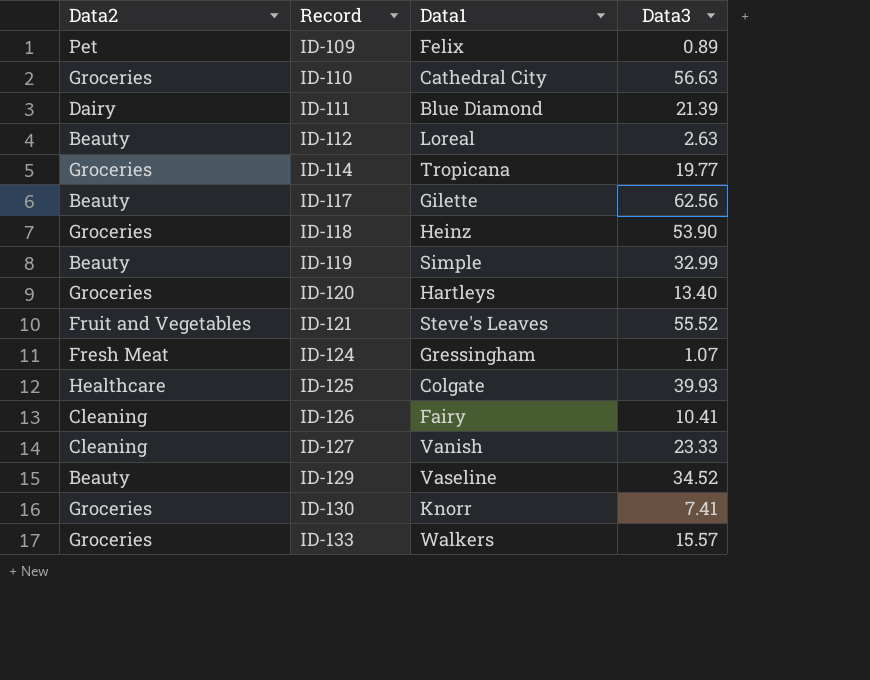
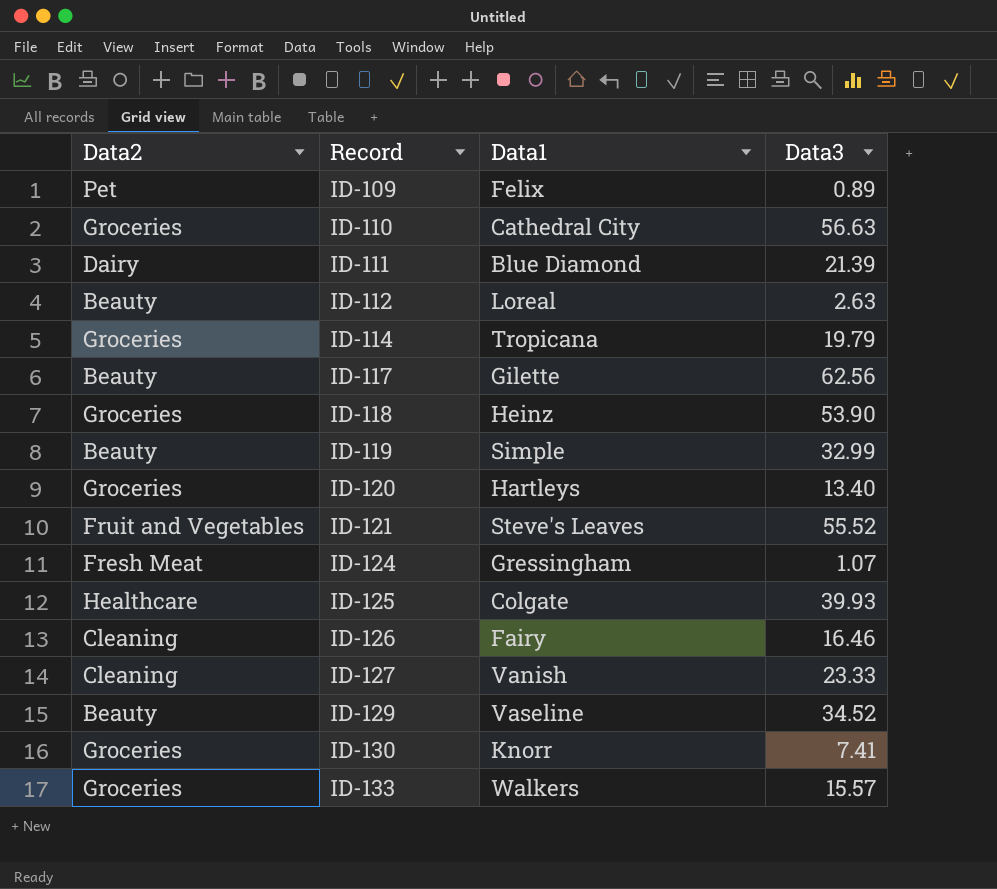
ID-114 | Data3: 19.77 -> 19.79
ID-126 | Data3: 10.41 -> 16.46

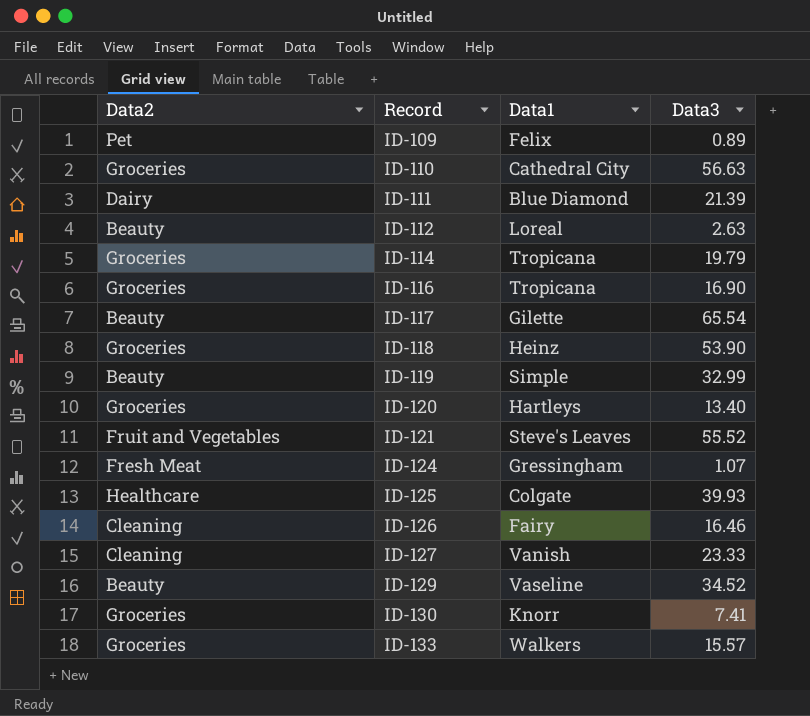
row ID-116: none -> Groceries | Tropicana | 16.90
ID-117 | Data3: 62.56 -> 65.54

